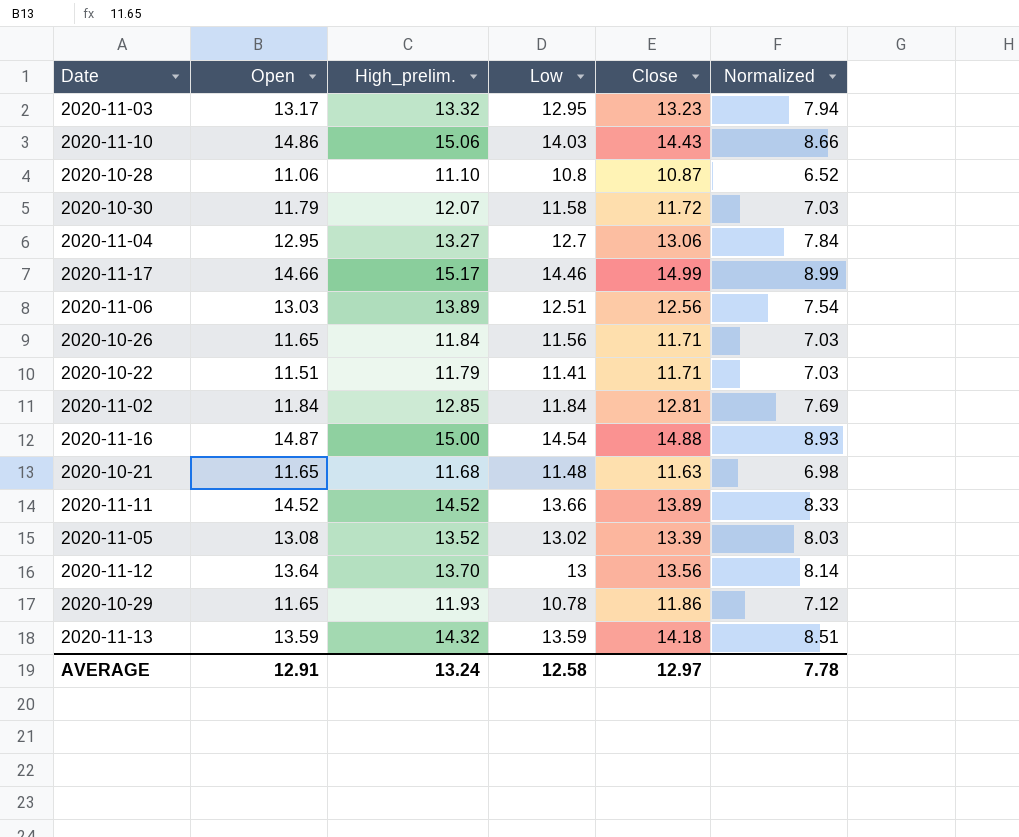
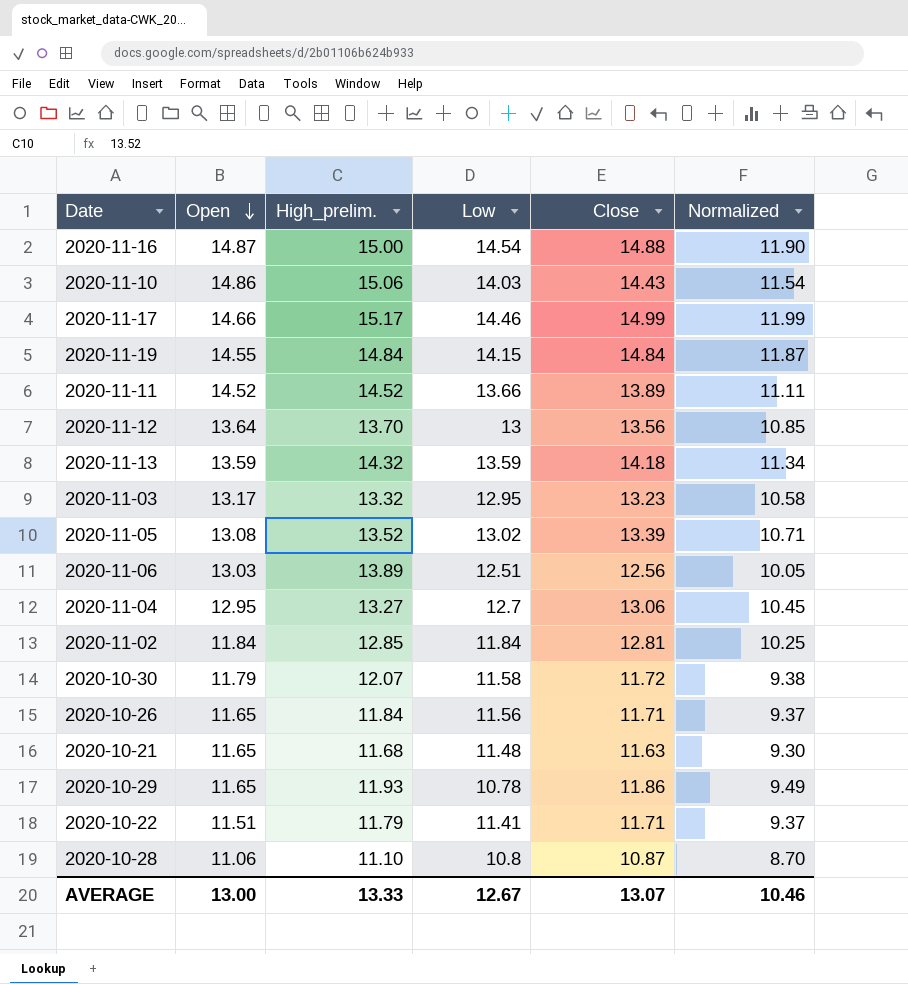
row order: none -> Open descending
column Normalized | formula: [Close] * 0.6 -> [Close] * 0.8
row 2020-11-19: none -> 14.55 | 14.84 | 14.15 | 14.84 | 11.87
AVERAGE | Open: 12.91 -> 13.00
AVERAGE | High_prelim.: 13.24 -> 13.33
AVERAGE | Low: 12.58 -> 12.67
AVERAGE | Close: 12.97 -> 13.07
AVERAGE | Normalized: 7.78 -> 10.46

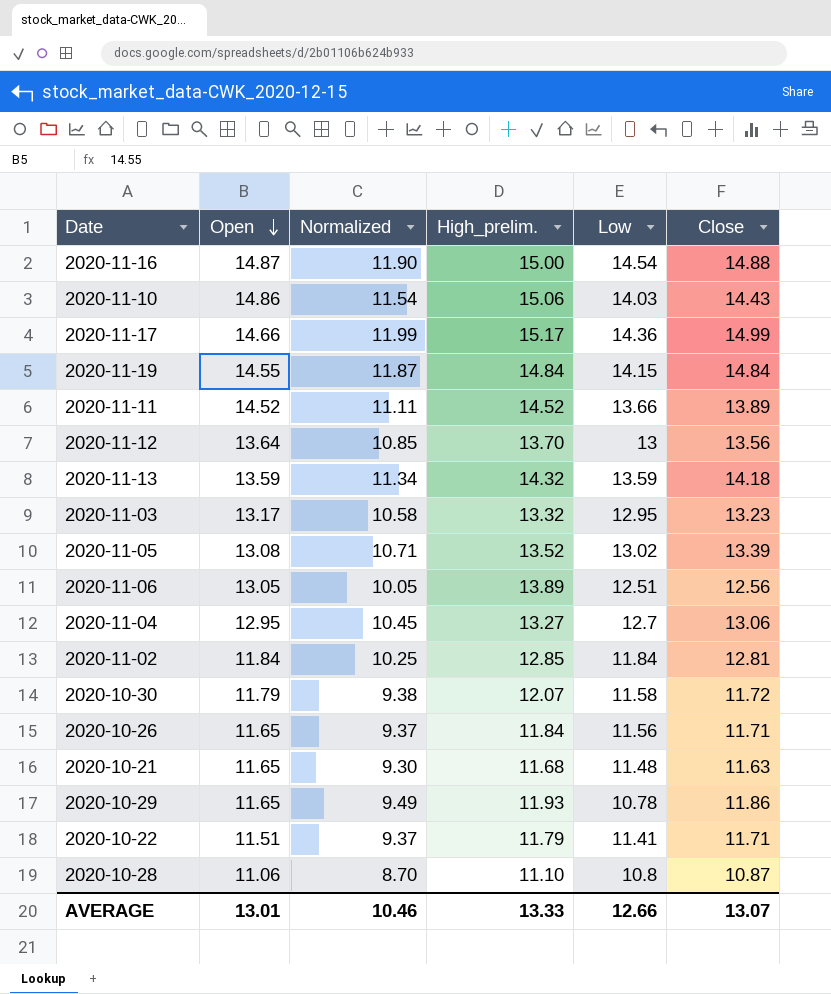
column Normalized | position: 6 -> 3
2020-11-17 | Low: 14.46 -> 14.36
2020-11-06 | Open: 13.03 -> 13.05
AVERAGE | Open: 13.00 -> 13.01
AVERAGE | Low: 12.67 -> 12.66

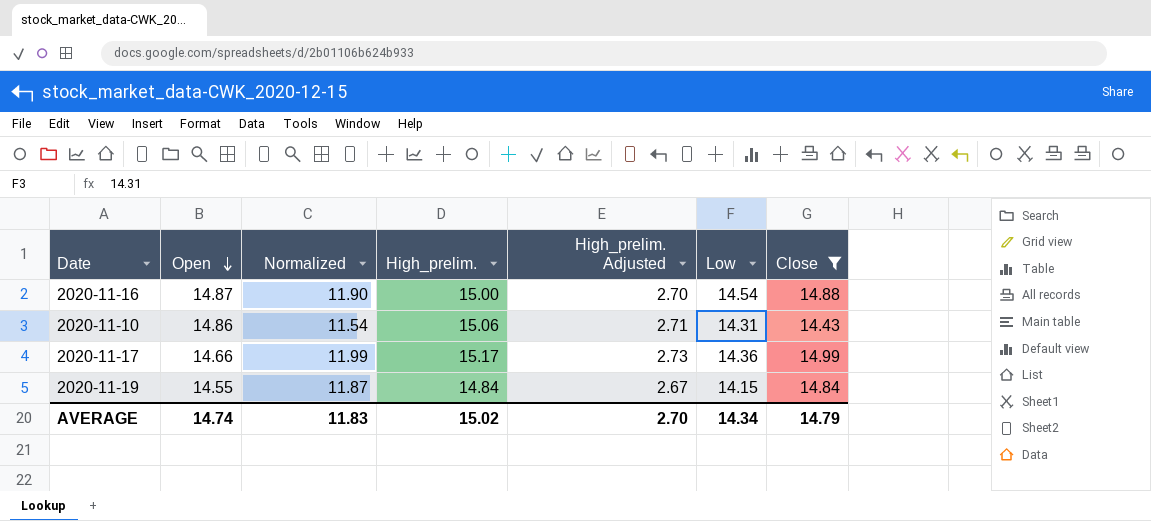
filter: none -> Close >= 14.43
column High_prelim. Adjusted | formula: none -> [High_prelim.] * 0.18
2020-11-10 | Low: 14.03 -> 14.31
AVERAGE | Open: 13.01 -> 14.74
AVERAGE | Normalized: 10.46 -> 11.83
AVERAGE | High_prelim.: 13.33 -> 15.02
AVERAGE | Low: 12.66 -> 14.34
AVERAGE | Close: 13.07 -> 14.79

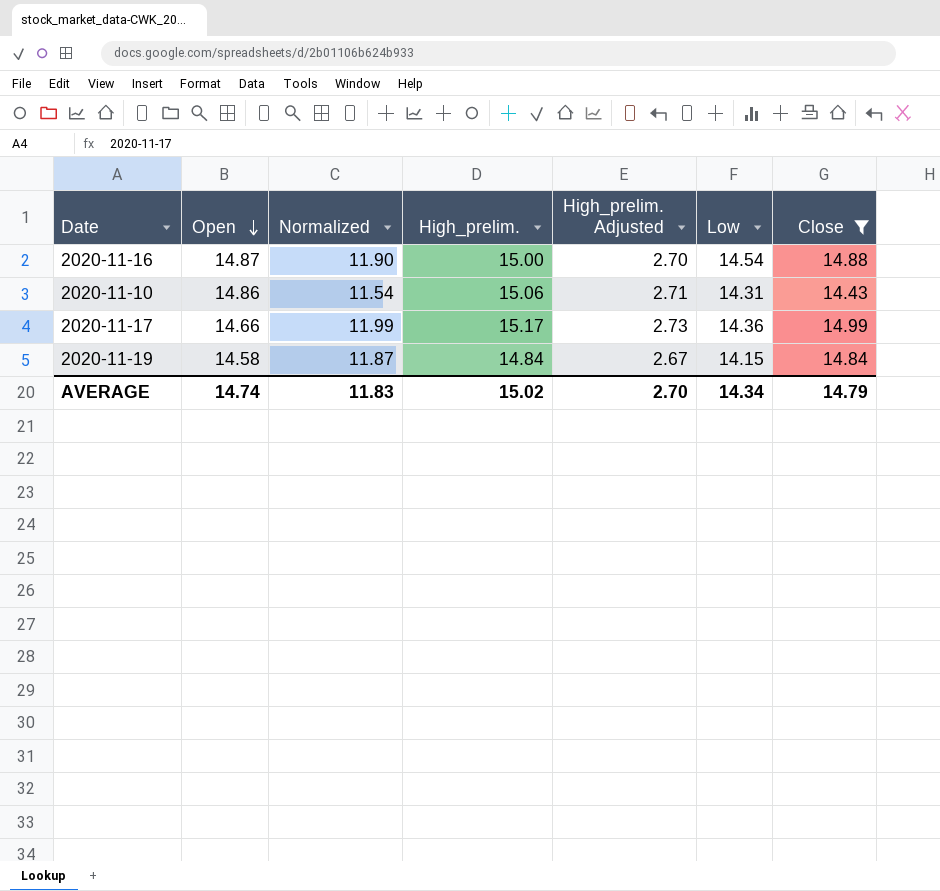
2020-11-19 | Open: 14.55 -> 14.58

